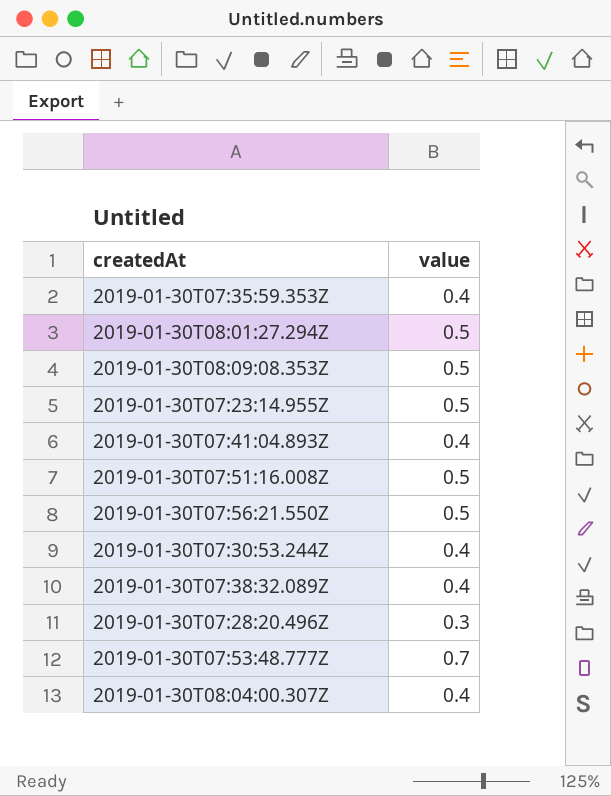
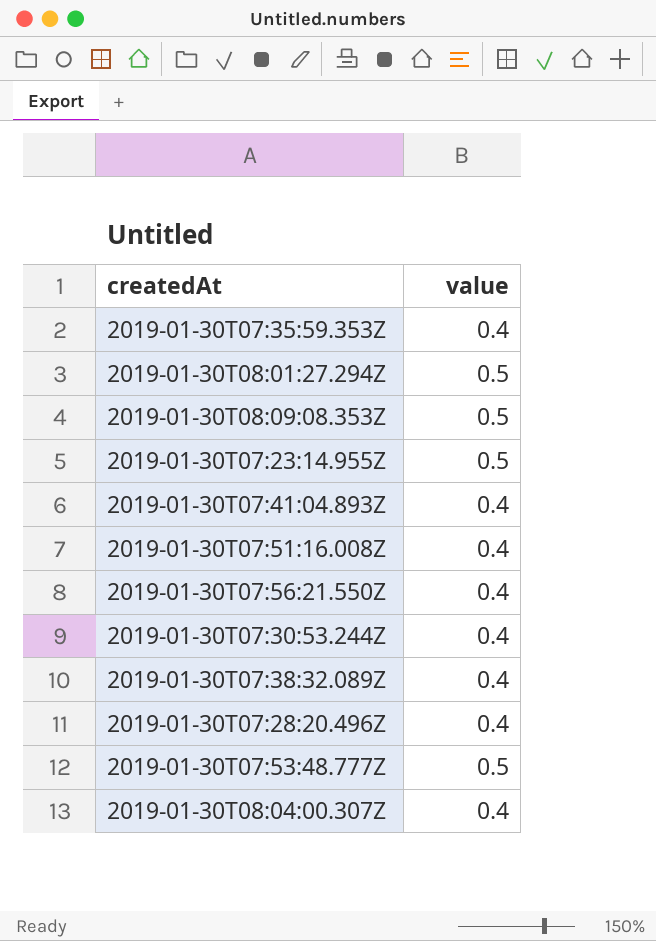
2019-01-30T07:51:16.008Z | value: 0.5 -> 0.4
2019-01-30T07:56:21.550Z | value: 0.5 -> 0.4
2019-01-30T07:28:20.496Z | value: 0.3 -> 0.4
2019-01-30T07:53:48.777Z | value: 0.7 -> 0.5

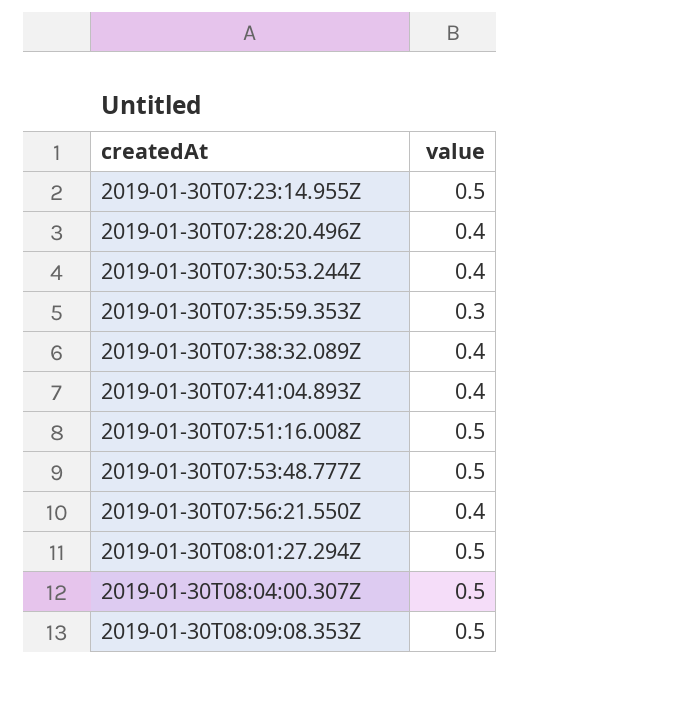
row order: none -> createdAt ascending
2019-01-30T07:35:59.353Z | value: 0.4 -> 0.3
2019-01-30T07:51:16.008Z | value: 0.4 -> 0.5
2019-01-30T08:04:00.307Z | value: 0.4 -> 0.5

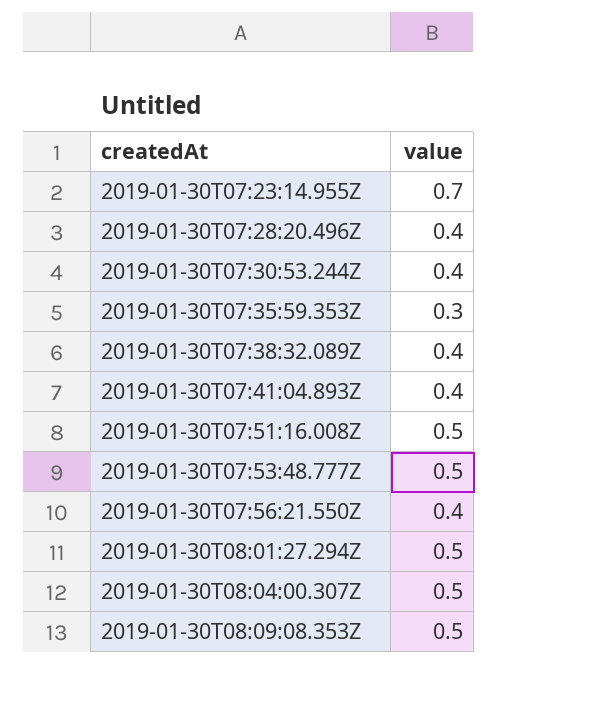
2019-01-30T07:23:14.955Z | value: 0.5 -> 0.7

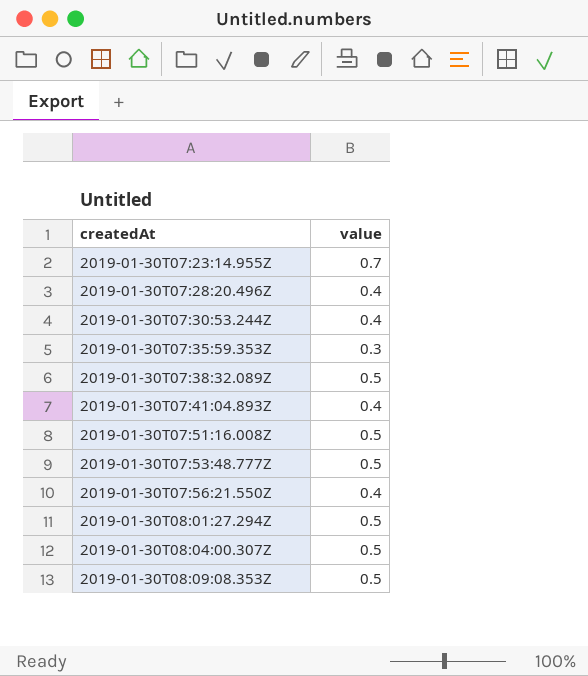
2019-01-30T07:38:32.089Z | value: 0.4 -> 0.5

